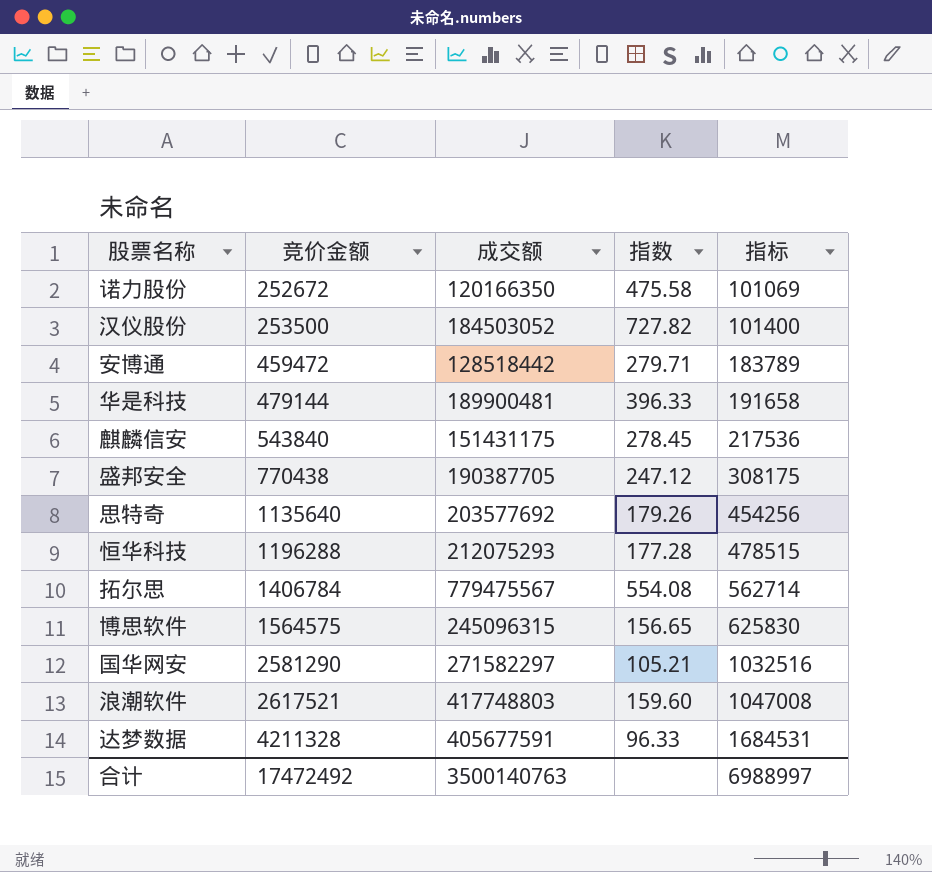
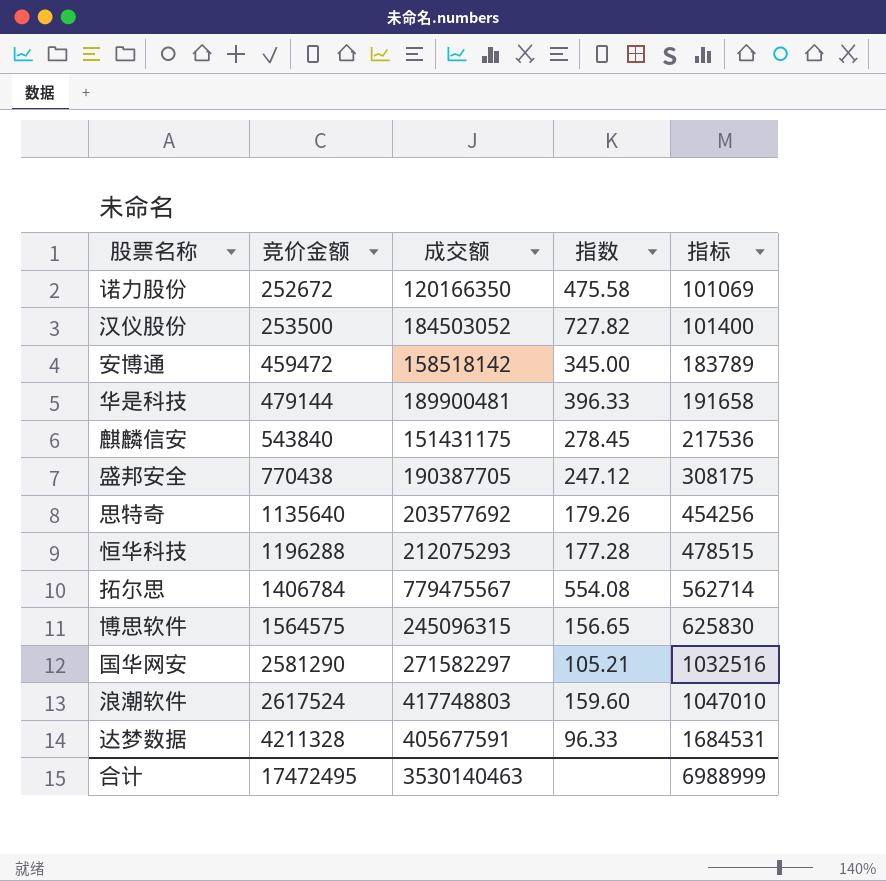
安博通 | 成交额: 128518442 -> 158518142
安博通 | 指数: 279.71 -> 345.00
浪潮软件 | 竞价金额: 2617521 -> 2617524
浪潮软件 | 指标: 1047008 -> 1047010
合计 | 竞价金额: 17472492 -> 17472495
合计 | 成交额: 3500140763 -> 3530140463
合计 | 指标: 6988997 -> 6988999

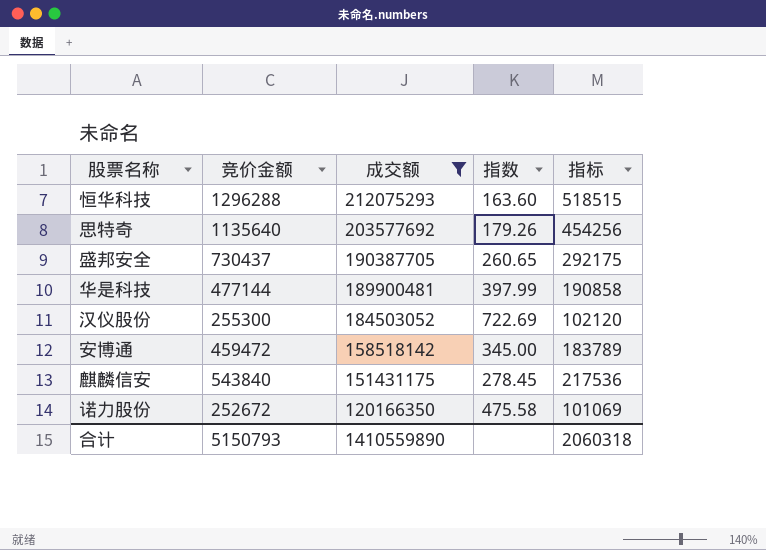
filter: none -> 成交额 <= 212075293
row order: 竞价金额 ascending -> 成交额 descending
恒华科技 | 竞价金额: 1196288 -> 1296288
恒华科技 | 指数: 177.28 -> 163.60
恒华科技 | 指标: 478515 -> 518515
盛邦安全 | 竞价金额: 770438 -> 730437
盛邦安全 | 指数: 247.12 -> 260.65
盛邦安全 | 指标: 308175 -> 292175
华是科技 | 竞价金额: 479144 -> 477144
华是科技 | 指数: 396.33 -> 397.99
华是科技 | 指标: 191658 -> 190858
汉仪股份 | 竞价金额: 253500 -> 255300
汉仪股份 | 指数: 727.82 -> 722.69
汉仪股份 | 指标: 101400 -> 102120
合计 | 竞价金额: 17472495 -> 5150793
合计 | 成交额: 3530140463 -> 1410559890
合计 | 指标: 6988999 -> 2060318

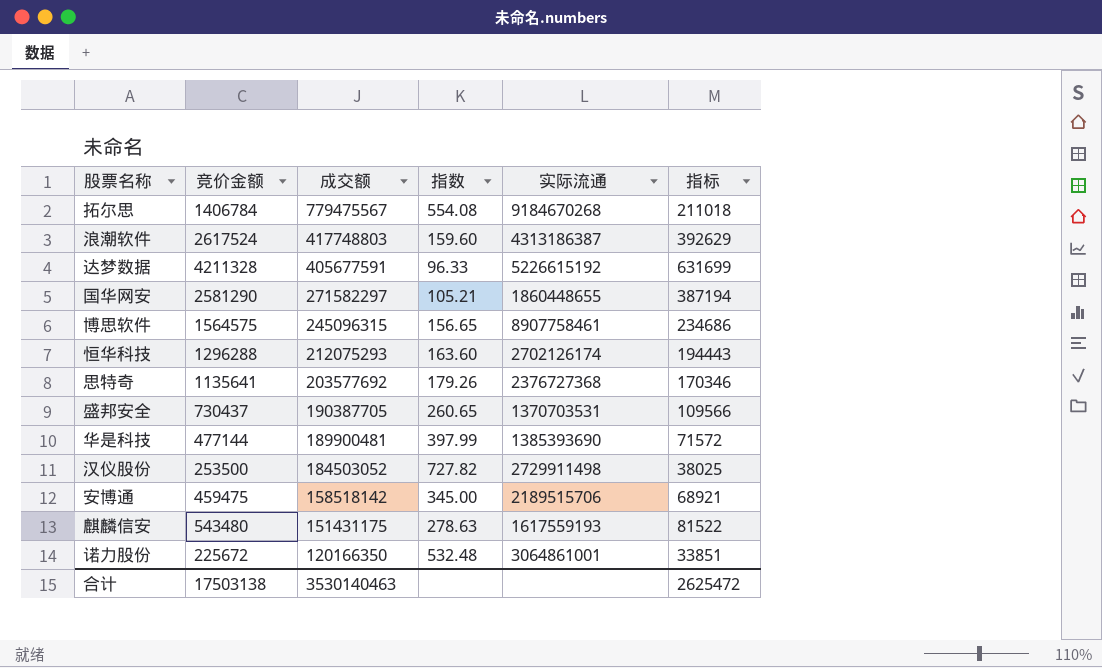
filter: 成交额 <= 212075293 -> none
column 实际流通 | position: none -> 5
column 指标 | formula: [竞价金额] * 0.4 -> [竞价金额] * 0.15
思特奇 | 竞价金额: 1135640 -> 1135641
汉仪股份 | 竞价金额: 255300 -> 253500
汉仪股份 | 指数: 722.69 -> 727.82
安博通 | 竞价金额: 459472 -> 459475
麒麟信安 | 竞价金额: 543840 -> 543480
麒麟信安 | 指数: 278.45 -> 278.63
诺力股份 | 竞价金额: 252672 -> 225672
诺力股份 | 指数: 475.58 -> 532.48
合计 | 竞价金额: 5150793 -> 17503138
合计 | 成交额: 1410559890 -> 3530140463
合计 | 指标: 2060318 -> 2625472

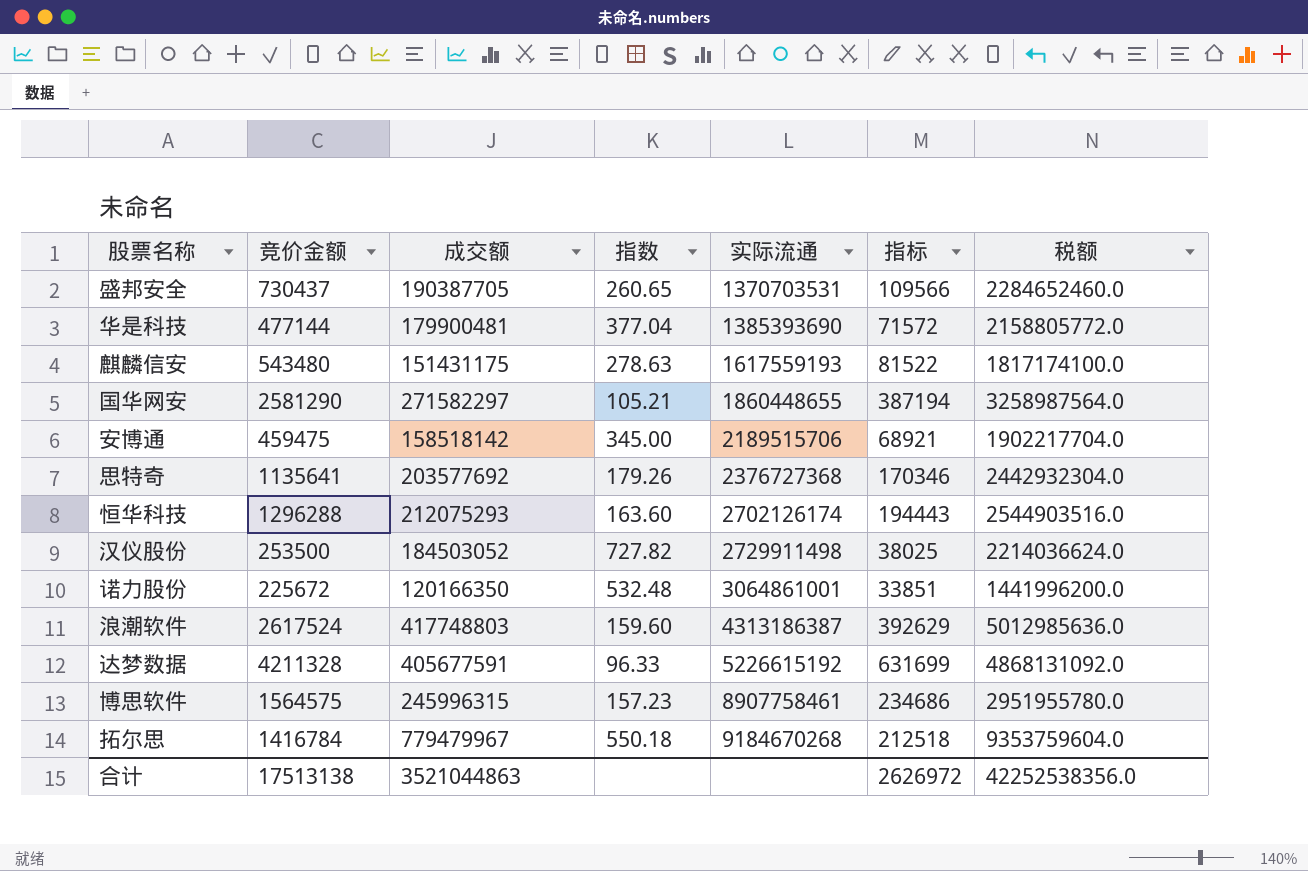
row order: 成交额 descending -> 实际流通 ascending
column 税额 | formula: none -> [成交额] * 12
华是科技 | 成交额: 189900481 -> 179900481
华是科技 | 指数: 397.99 -> 377.04
博思软件 | 成交额: 245096315 -> 245996315
博思软件 | 指数: 156.65 -> 157.23
拓尔思 | 竞价金额: 1406784 -> 1416784
拓尔思 | 成交额: 779475567 -> 779479967
拓尔思 | 指数: 554.08 -> 550.18
拓尔思 | 指标: 211018 -> 212518
合计 | 竞价金额: 17503138 -> 17513138
合计 | 成交额: 3530140463 -> 3521044863
合计 | 指标: 2625472 -> 2626972

